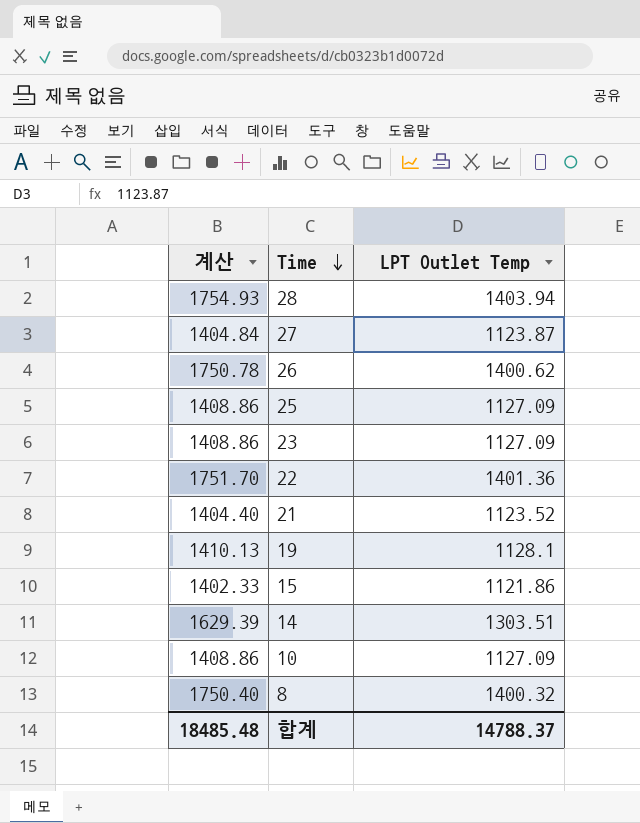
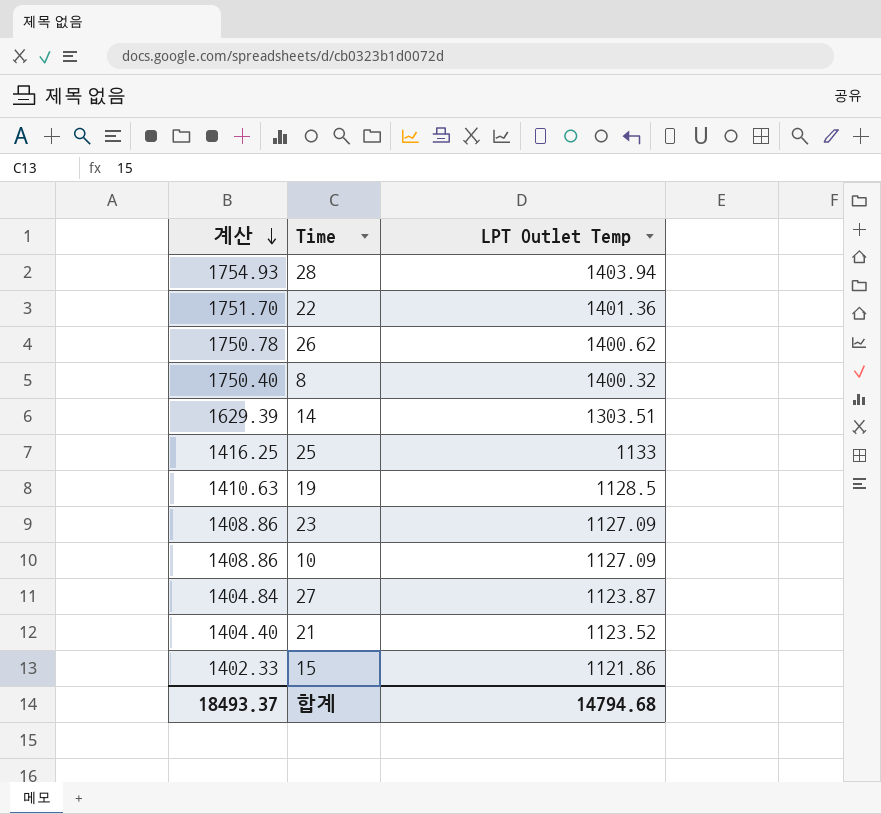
row order: Time descending -> 계산 descending
25 | 계산: 1408.86 -> 1416.25
25 | LPT Outlet Temp: 1127.09 -> 1133
19 | 계산: 1410.13 -> 1410.63
19 | LPT Outlet Temp: 1128.1 -> 1128.5
합계 | 계산: 18485.48 -> 18493.37
합계 | LPT Outlet Temp: 14788.37 -> 14794.68

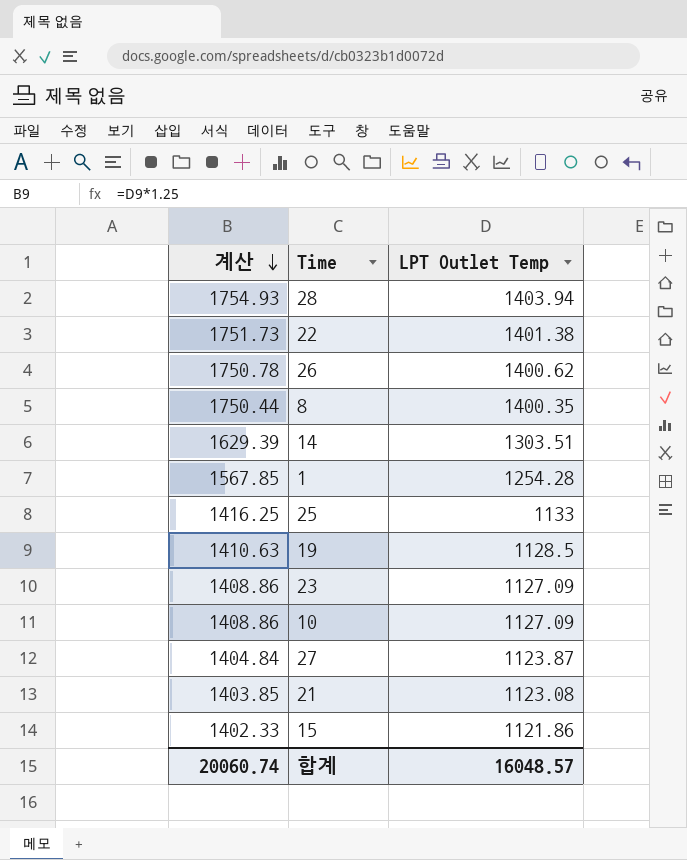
22 | 계산: 1751.70 -> 1751.73
22 | LPT Outlet Temp: 1401.36 -> 1401.38
8 | 계산: 1750.40 -> 1750.44
8 | LPT Outlet Temp: 1400.32 -> 1400.35
row 1: none -> 1567.85 | 1254.28
21 | 계산: 1404.40 -> 1403.85
21 | LPT Outlet Temp: 1123.52 -> 1123.08
합계 | 계산: 18493.37 -> 20060.74
합계 | LPT Outlet Temp: 14794.68 -> 16048.57

